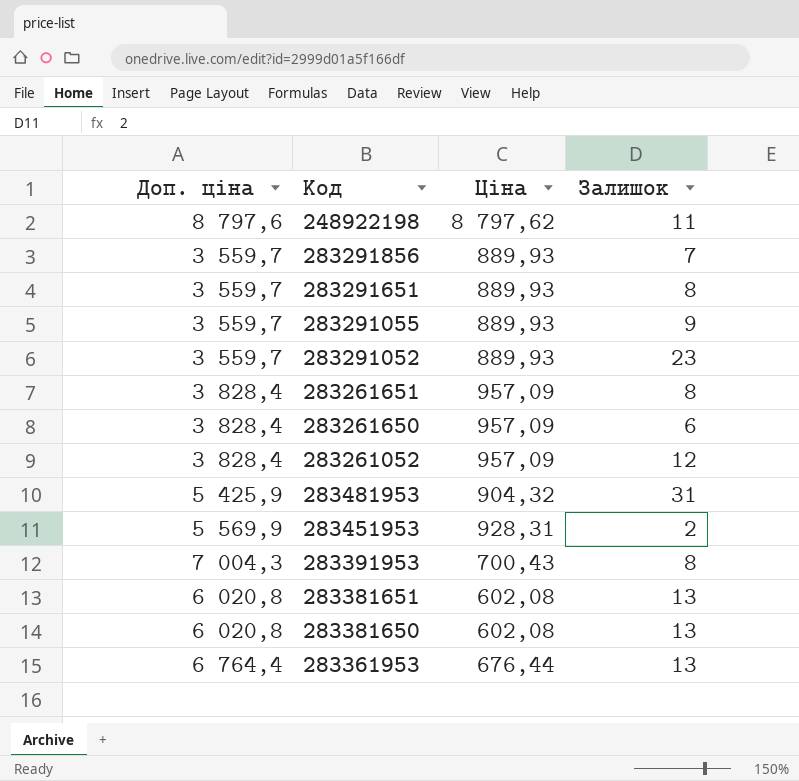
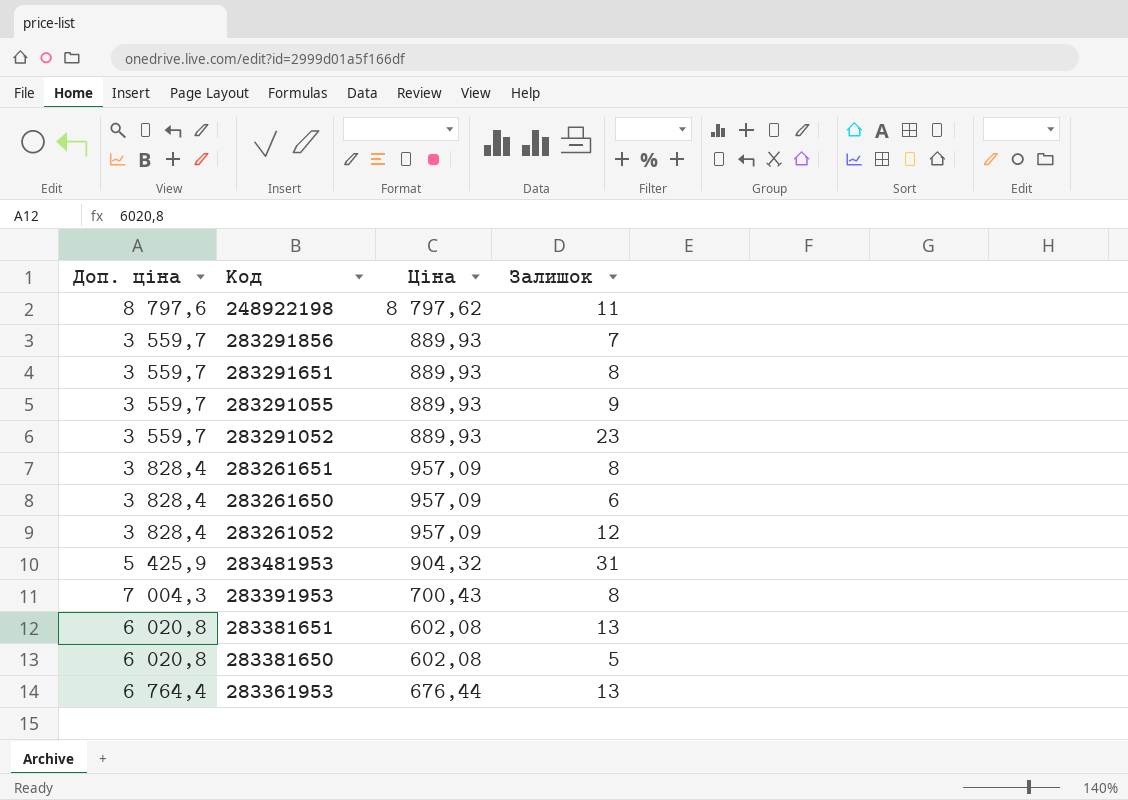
row 283451953: 5 569,9 | 928,31 | 2 -> none
283381650 | Залишок: 13 -> 5

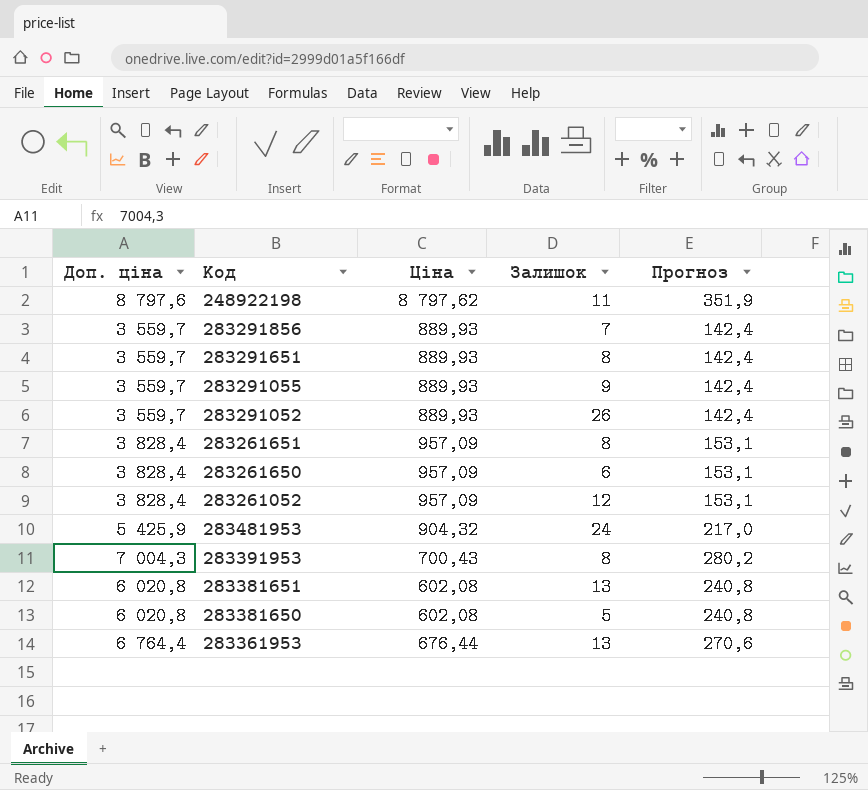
column Прогноз | formula: none -> [Доп. ціна] * 0,04
283291052 | Залишок: 23 -> 26
283481953 | Залишок: 31 -> 24

